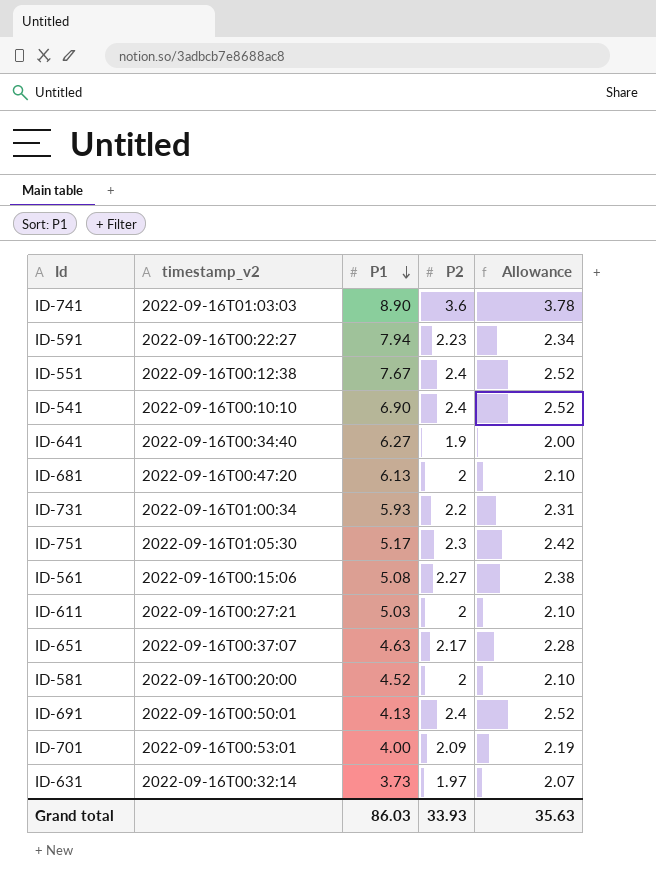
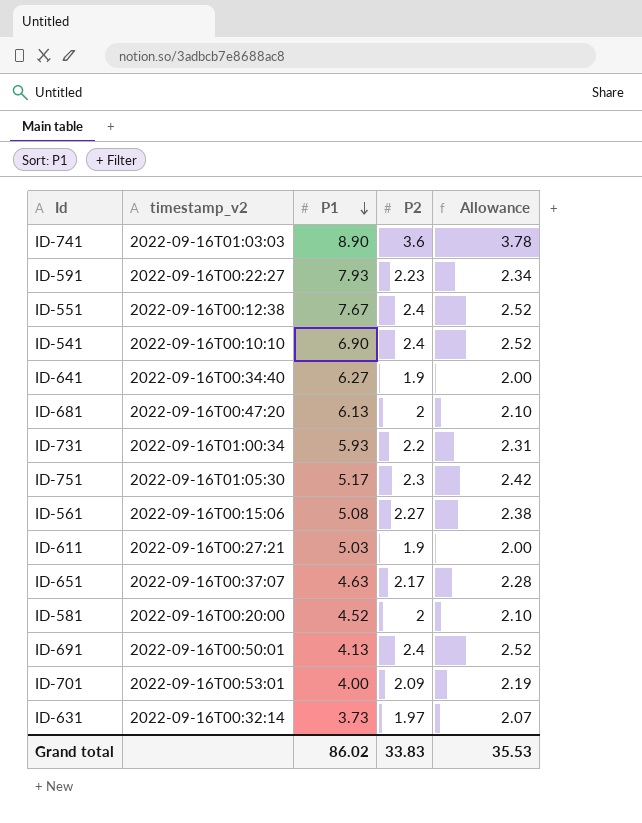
ID-591 | P1: 7.94 -> 7.93
ID-611 | P2: 2 -> 1.9
ID-611 | Allowance: 2.10 -> 2.00
Grand total | P1: 86.03 -> 86.02
Grand total | P2: 33.93 -> 33.83
Grand total | Allowance: 35.63 -> 35.53

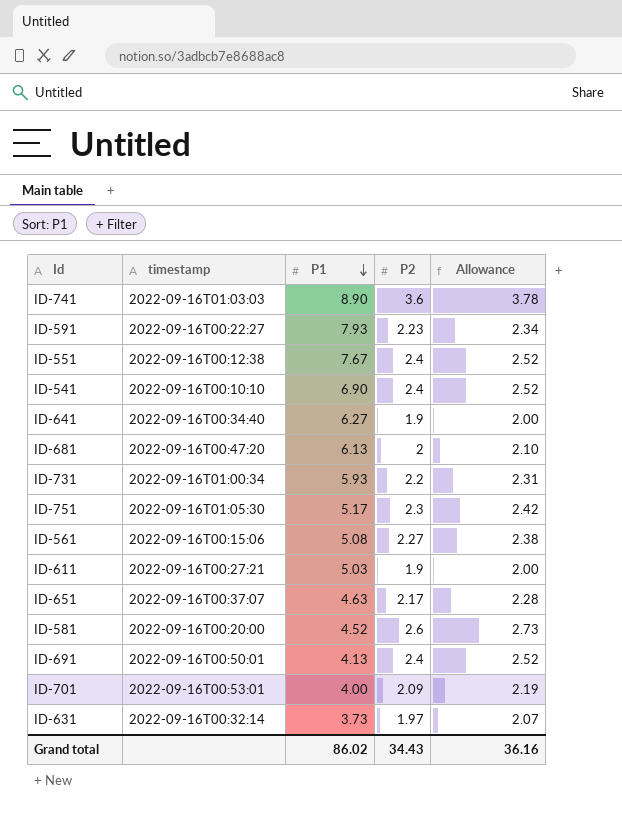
column name: timestamp_v2 -> timestamp
ID-581 | P2: 2 -> 2.6
ID-581 | Allowance: 2.10 -> 2.73
Grand total | P2: 33.83 -> 34.43
Grand total | Allowance: 35.53 -> 36.16

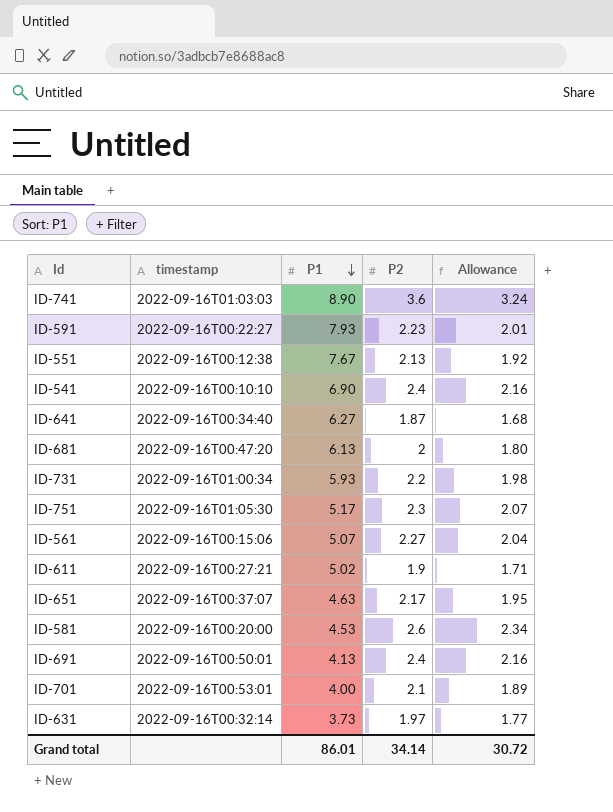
column Allowance | formula: [P2] * 1.05 -> [P2] * 0.9
ID-551 | P2: 2.4 -> 2.13
ID-641 | P2: 1.9 -> 1.87
ID-561 | P1: 5.08 -> 5.07
ID-611 | P1: 5.03 -> 5.02
ID-581 | P1: 4.52 -> 4.53
ID-701 | P2: 2.09 -> 2.1
Grand total | P1: 86.02 -> 86.01
Grand total | P2: 34.43 -> 34.14
Grand total | Allowance: 36.16 -> 30.72

